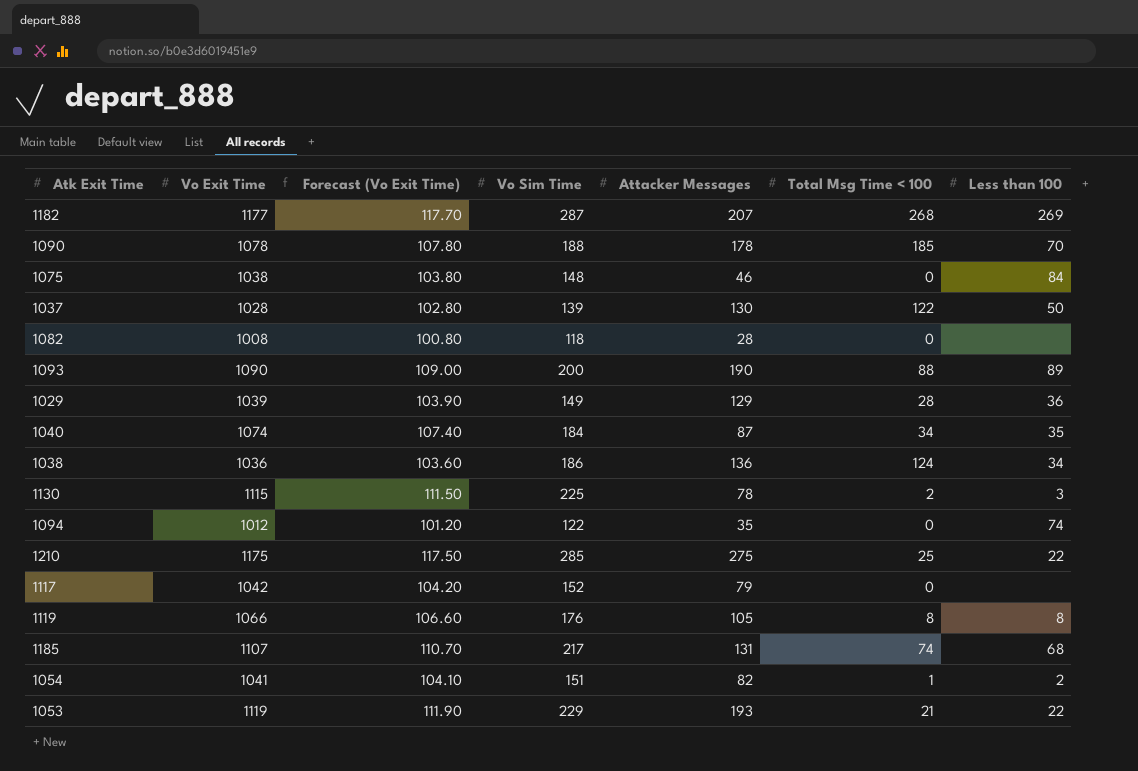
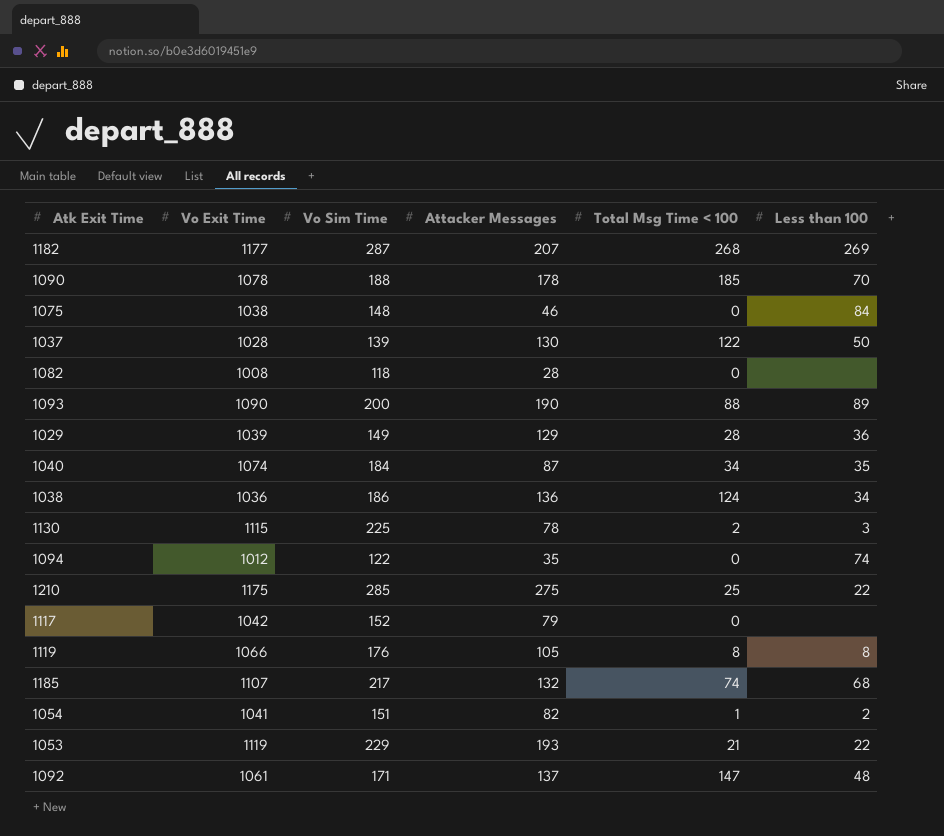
column Forecast (Vo Exit Time) | formula: [Vo Exit Time] * 0.1 -> none
1185 | Attacker Messages: 131 -> 132
row 1092: none -> 1061 | 171 | 137 | 147 | 48

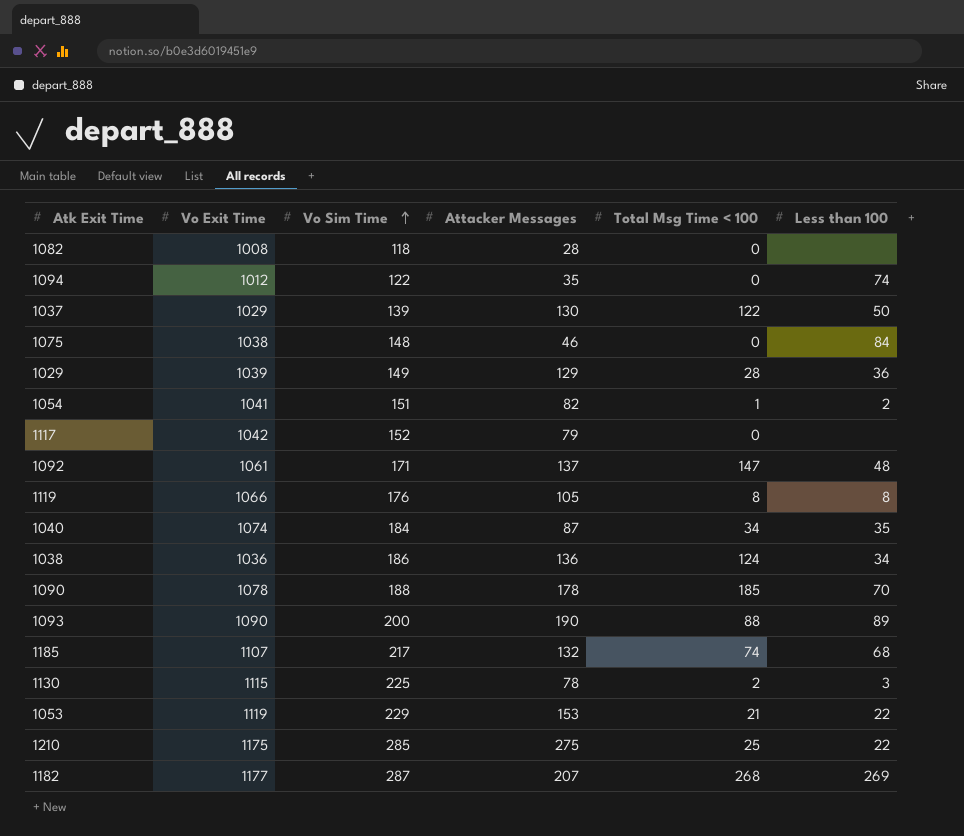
row order: none -> Vo Sim Time ascending
1037 | Vo Exit Time: 1028 -> 1029
1053 | Attacker Messages: 193 -> 153

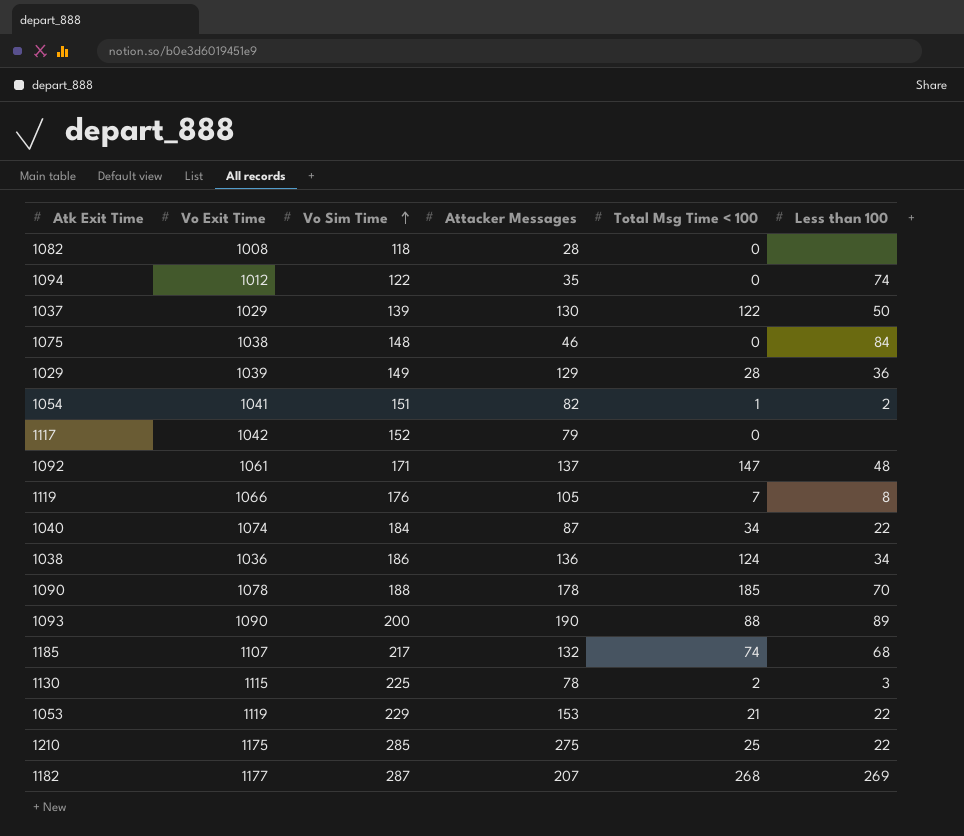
1119 | Total Msg Time < 100: 8 -> 7
1040 | Less than 100: 35 -> 22

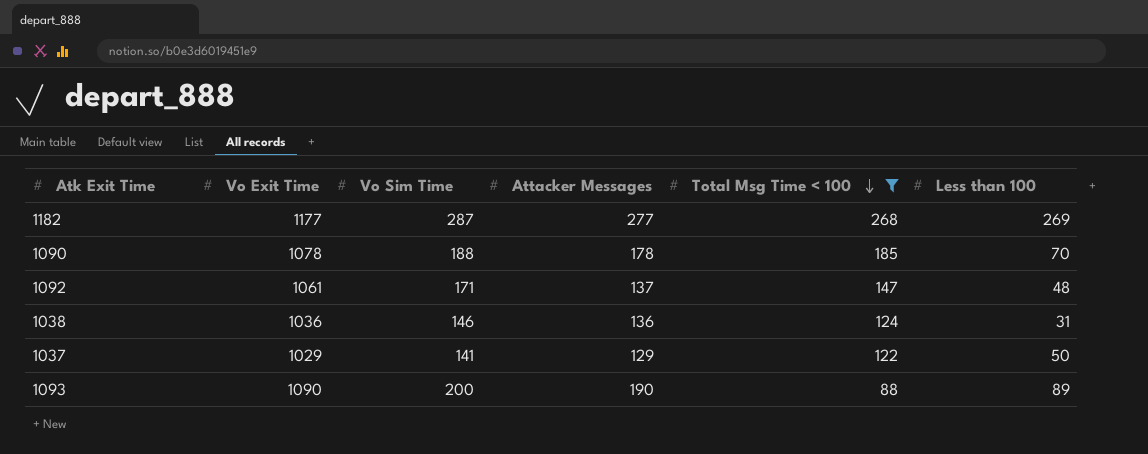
filter: none -> Total Msg Time < 100 >= 88
row order: Vo Sim Time ascending -> Total Msg Time < 100 descending
1182 | Attacker Messages: 207 -> 277
1038 | Vo Sim Time: 186 -> 146
1038 | Less than 100: 34 -> 31
1037 | Vo Sim Time: 139 -> 141
1037 | Attacker Messages: 130 -> 129

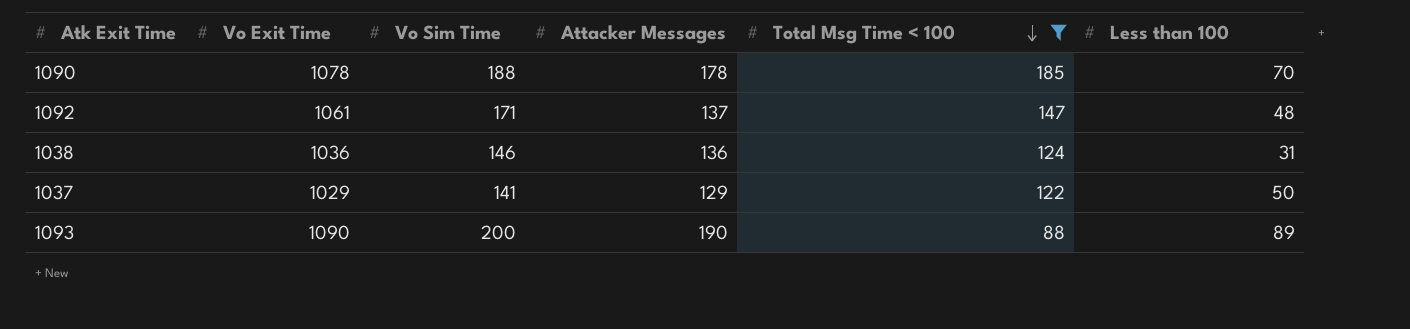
row 1182: 1177 | 287 | 277 | 268 | 269 -> none

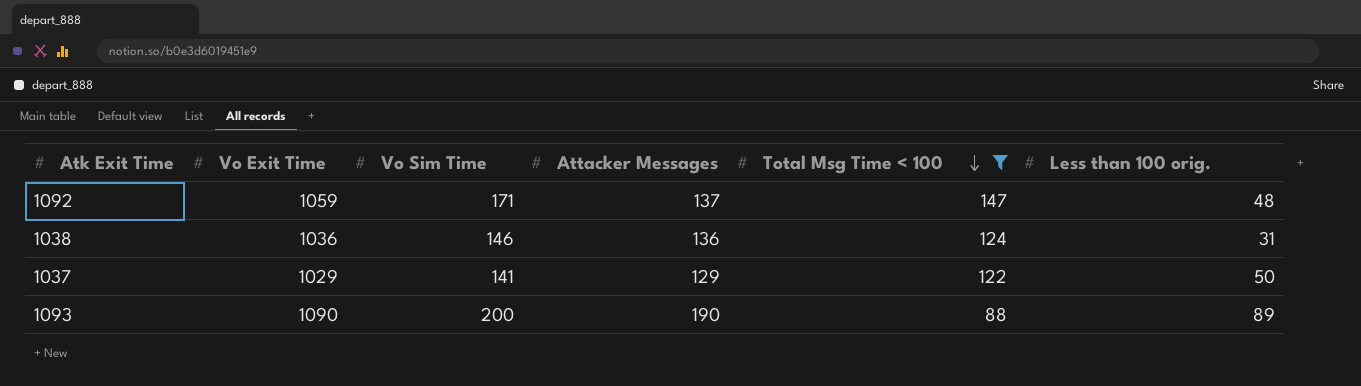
column name: Less than 100 -> Less than 100 orig.
row 1090: 1078 | 188 | 178 | 185 | 70 -> none
1092 | Vo Exit Time: 1061 -> 1059

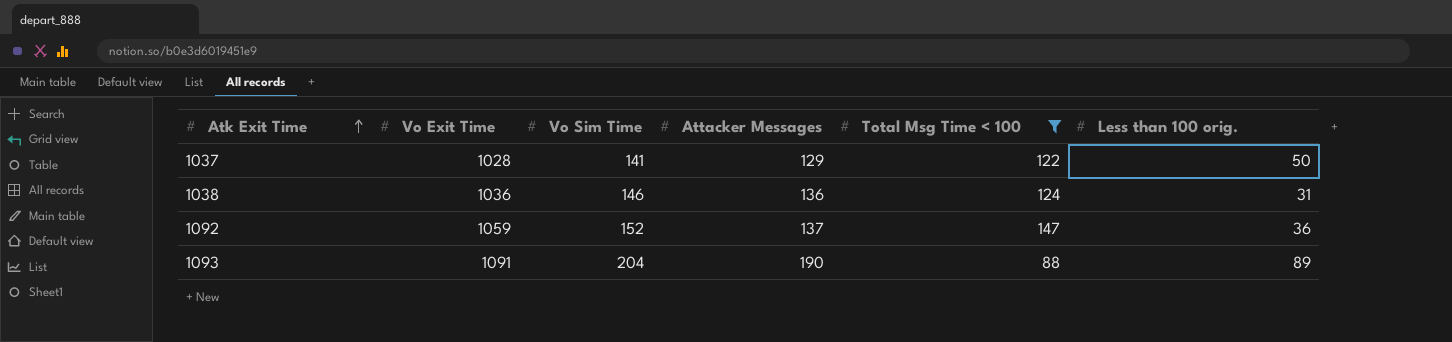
row order: Total Msg Time < 100 descending -> Atk Exit Time ascending
1037 | Vo Exit Time: 1029 -> 1028
1092 | Vo Sim Time: 171 -> 152
1092 | Less than 100 orig.: 48 -> 36
1093 | Vo Exit Time: 1090 -> 1091
1093 | Vo Sim Time: 200 -> 204

